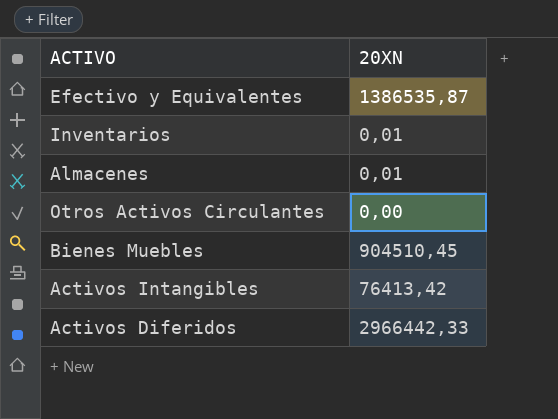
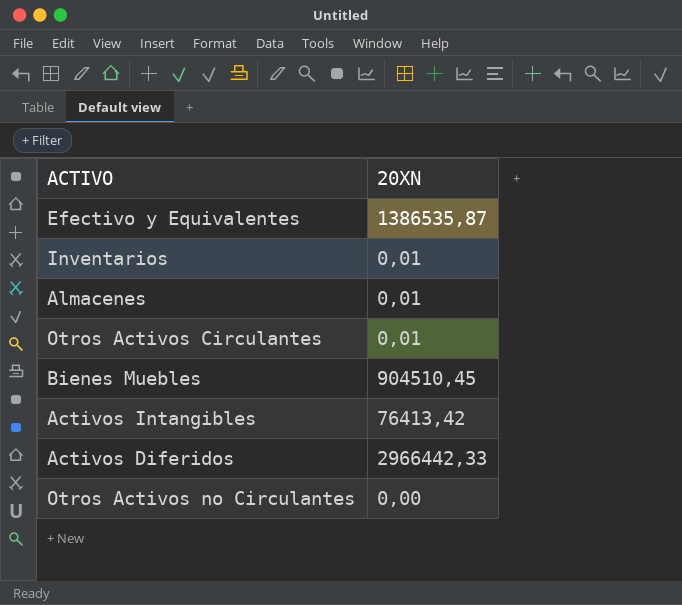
Otros Activos Circulantes | 20XN: 0,00 -> 0,01
row Otros Activos no Circulantes: none -> 0,00

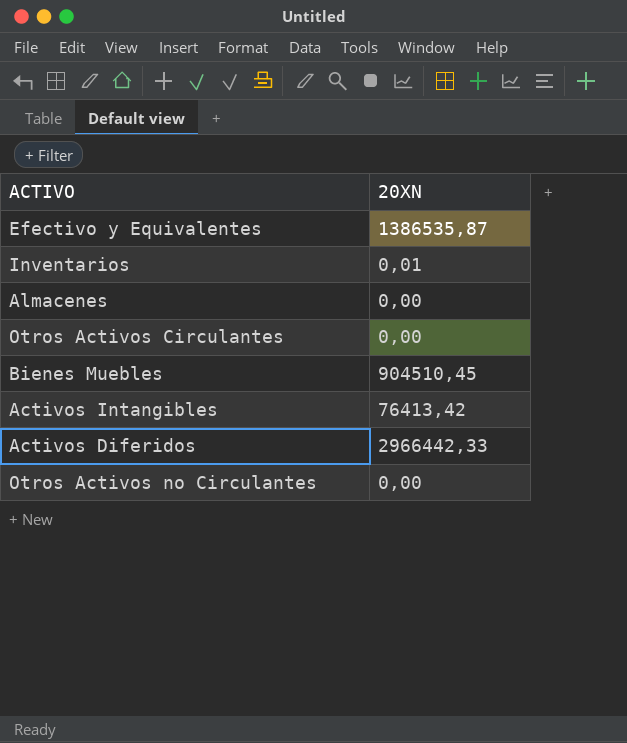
Almacenes | 20XN: 0,01 -> 0,00
Otros Activos Circulantes | 20XN: 0,01 -> 0,00

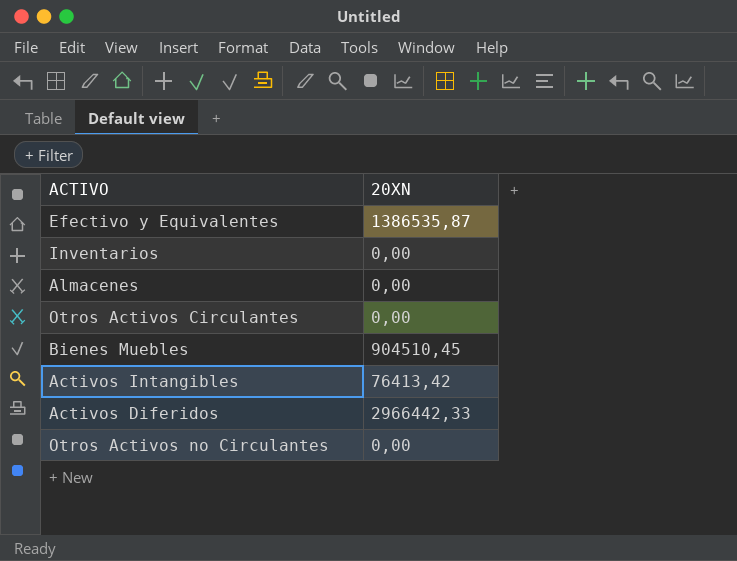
Inventarios | 20XN: 0,01 -> 0,00

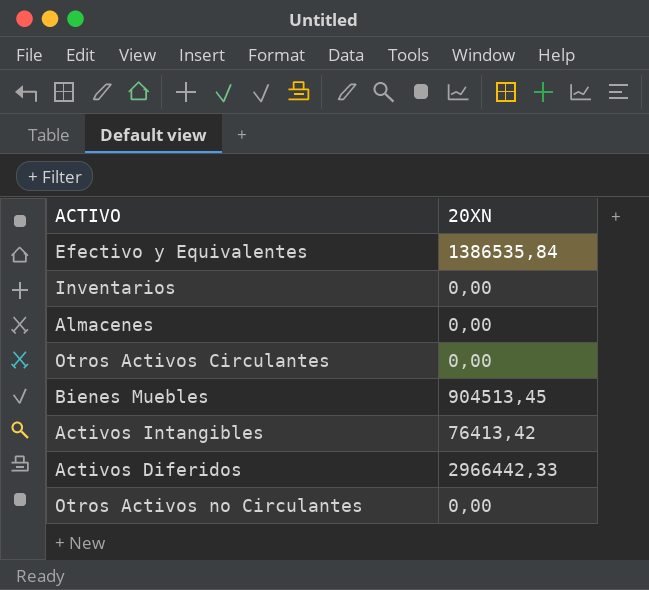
Efectivo y Equivalentes | 20XN: 1386535,87 -> 1386535,84
Bienes Muebles | 20XN: 904510,45 -> 904513,45

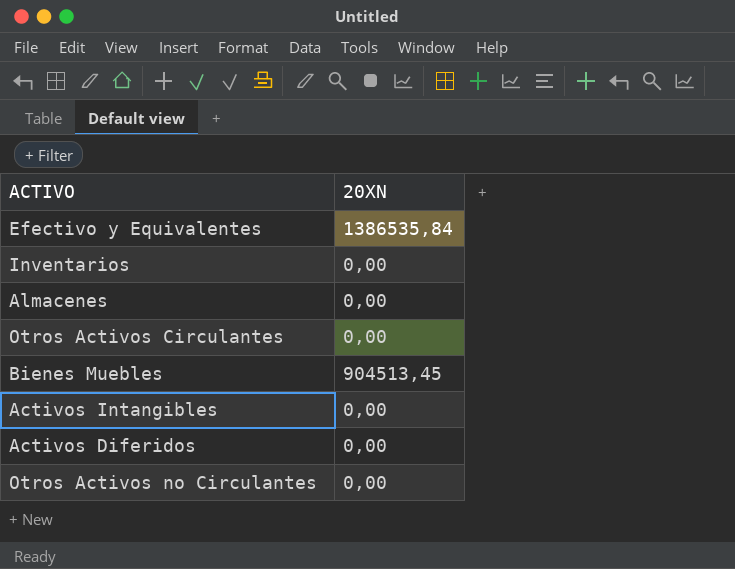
Activos Intangibles | 20XN: 76413,42 -> 0,00
Activos Diferidos | 20XN: 2966442,33 -> 0,00

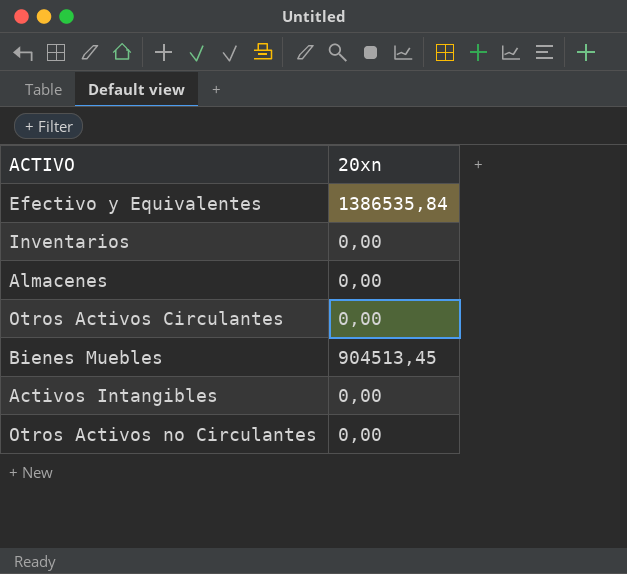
column name: 20XN -> 20xn
row Activos Diferidos: 0,00 -> none

